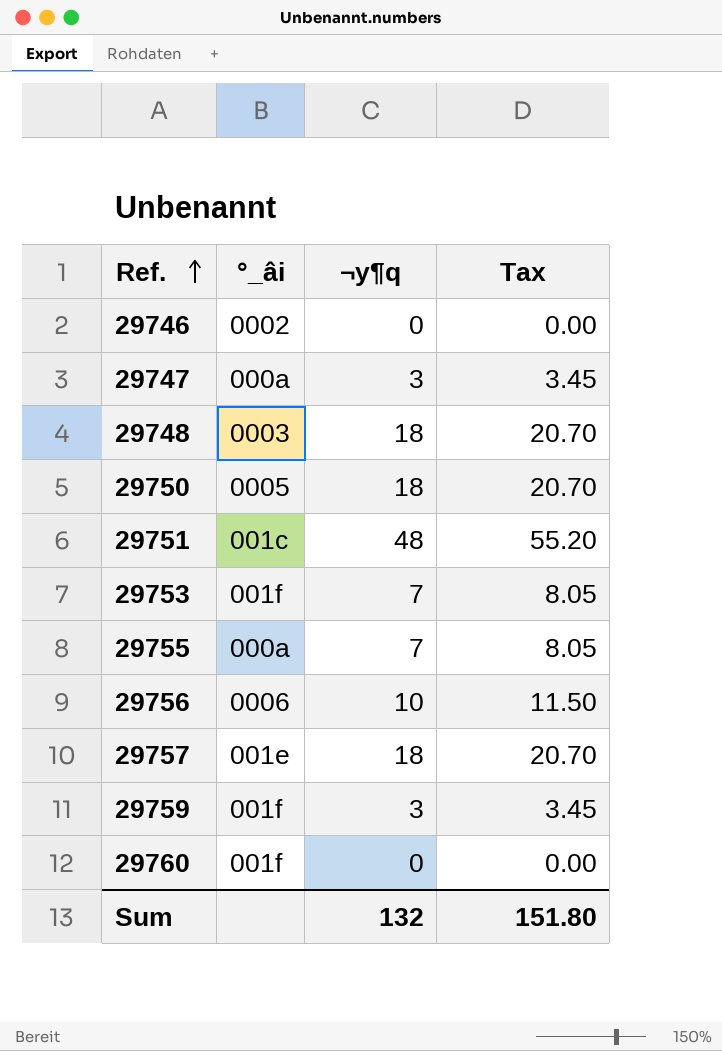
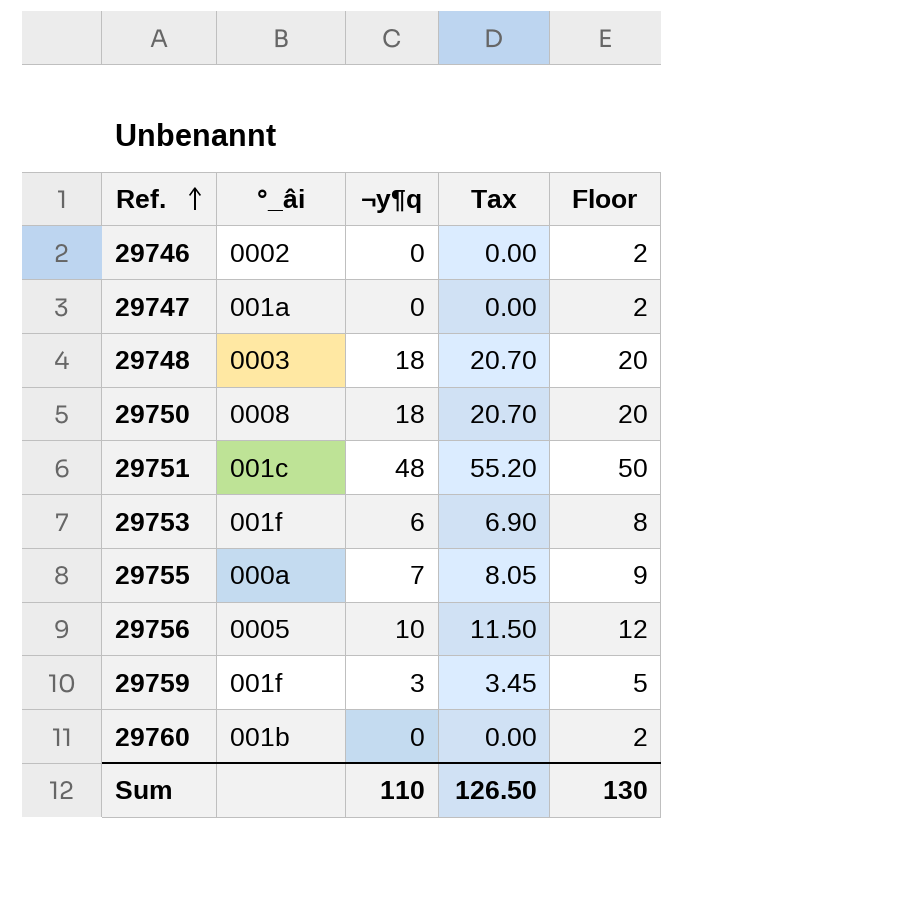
column Floor | formula: none -> [¬y¶q] + 2
row 29757: 001e | 18 | 20.70 -> none
29747 | °_âi: 000a -> 001a
29747 | ¬y¶q: 3 -> 0
29747 | Tax: 3.45 -> 0.00
29750 | °_âi: 0005 -> 0008
29753 | ¬y¶q: 7 -> 6
29753 | Tax: 8.05 -> 6.90
29756 | °_âi: 0006 -> 0005
29760 | °_âi: 001f -> 001b
Sum | ¬y¶q: 132 -> 110
Sum | Tax: 151.80 -> 126.50

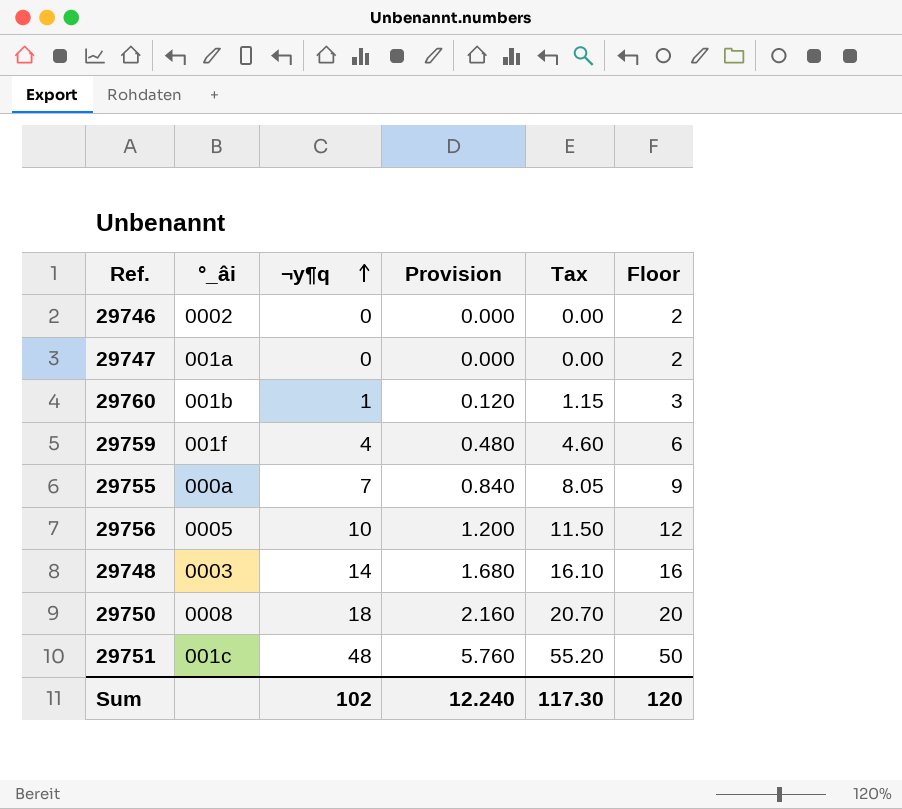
row order: Ref. ascending -> ¬y¶q ascending
column Provision | formula: none -> [¬y¶q] * 0.12
row 29753: 001f | 6 | 6.90 | 8 -> none
29760 | ¬y¶q: 0 -> 1
29760 | Tax: 0.00 -> 1.15
29760 | Floor: 2 -> 3
29759 | ¬y¶q: 3 -> 4
29759 | Tax: 3.45 -> 4.60
29759 | Floor: 5 -> 6
29748 | ¬y¶q: 18 -> 14
29748 | Tax: 20.70 -> 16.10
29748 | Floor: 20 -> 16
Sum | ¬y¶q: 110 -> 102
Sum | Tax: 126.50 -> 117.30
Sum | Floor: 130 -> 120

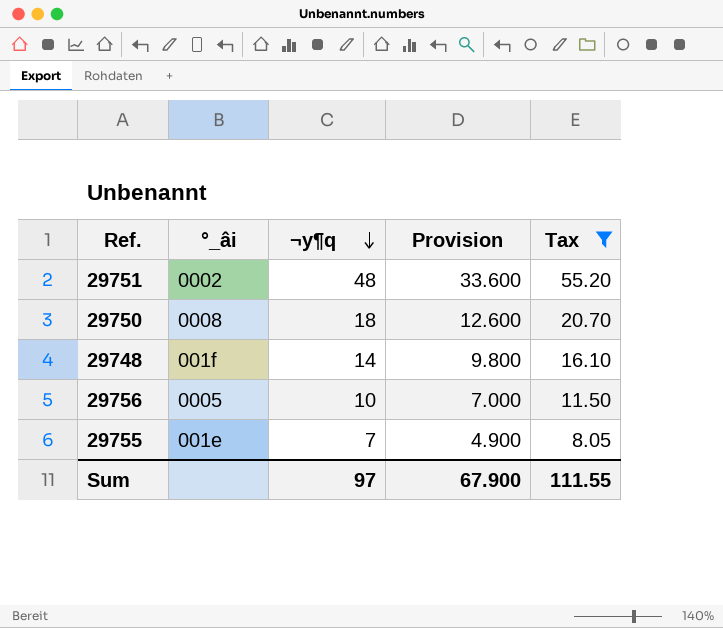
filter: none -> Tax >= 8.05
row order: ¬y¶q ascending -> ¬y¶q descending
column Floor | formula: [¬y¶q] + 2 -> none
column Provision | formula: [¬y¶q] * 0.12 -> [¬y¶q] * 0.7
29751 | °_âi: 001c -> 0002
29748 | °_âi: 0003 -> 001f
29755 | °_âi: 000a -> 001e
Sum | ¬y¶q: 102 -> 97
Sum | Provision: 12.240 -> 67.900
Sum | Tax: 117.30 -> 111.55

